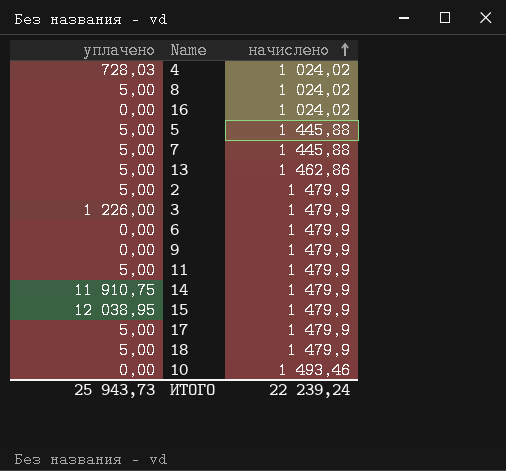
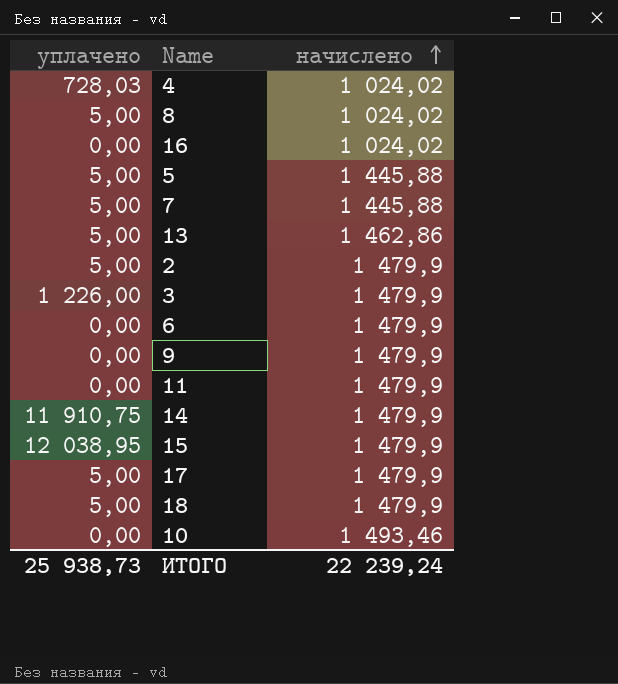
11 | уплачено: 5,00 -> 0,00
ИТОГО | уплачено: 25 943,73 -> 25 938,73

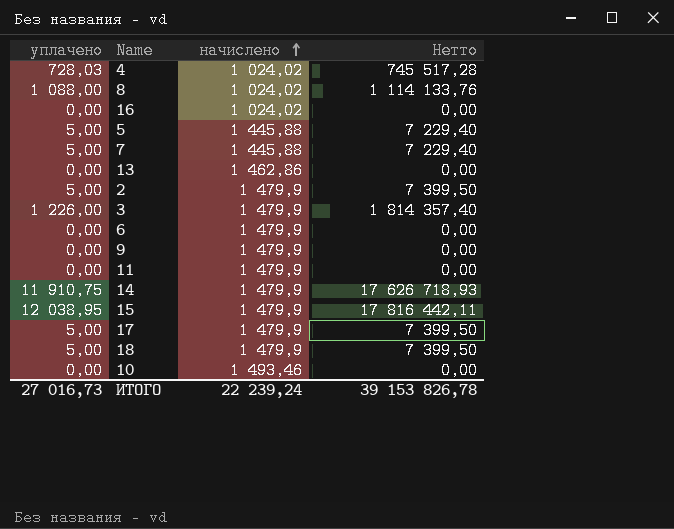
column Нетто | formula: none -> [уплачено] * [начислено]
8 | уплачено: 5,00 -> 1 088,00
13 | уплачено: 5,00 -> 0,00
ИТОГО | уплачено: 25 938,73 -> 27 016,73

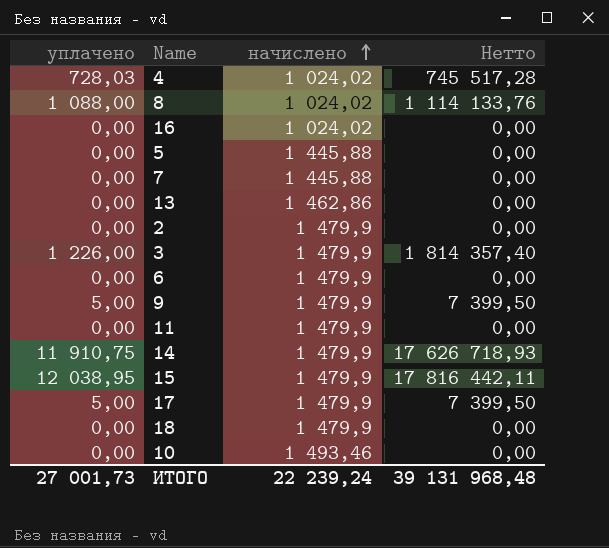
5 | уплачено: 5,00 -> 0,00
5 | Нетто: 7 229,40 -> 0,00
7 | уплачено: 5,00 -> 0,00
7 | Нетто: 7 229,40 -> 0,00
2 | уплачено: 5,00 -> 0,00
2 | Нетто: 7 399,50 -> 0,00
9 | уплачено: 0,00 -> 5,00
9 | Нетто: 0,00 -> 7 399,50
18 | уплачено: 5,00 -> 0,00
18 | Нетто: 7 399,50 -> 0,00
ИТОГО | уплачено: 27 016,73 -> 27 001,73
ИТОГО | Нетто: 39 153 826,78 -> 39 131 968,48

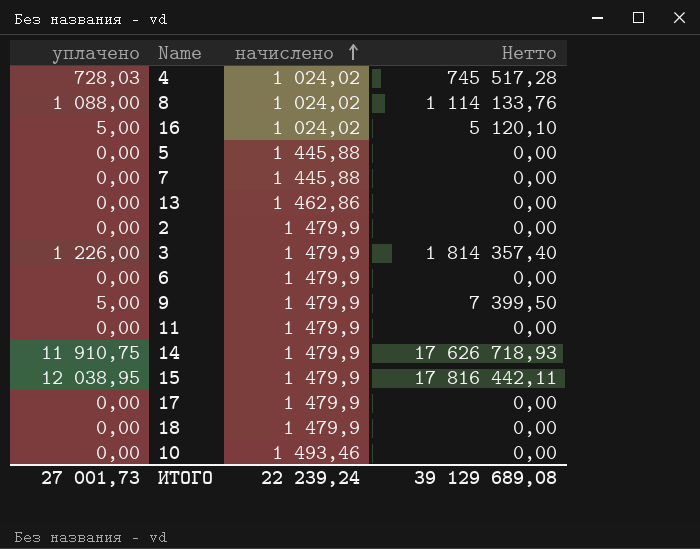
16 | уплачено: 0,00 -> 5,00
16 | Нетто: 0,00 -> 5 120,10
17 | уплачено: 5,00 -> 0,00
17 | Нетто: 7 399,50 -> 0,00
ИТОГО | Нетто: 39 131 968,48 -> 39 129 689,08

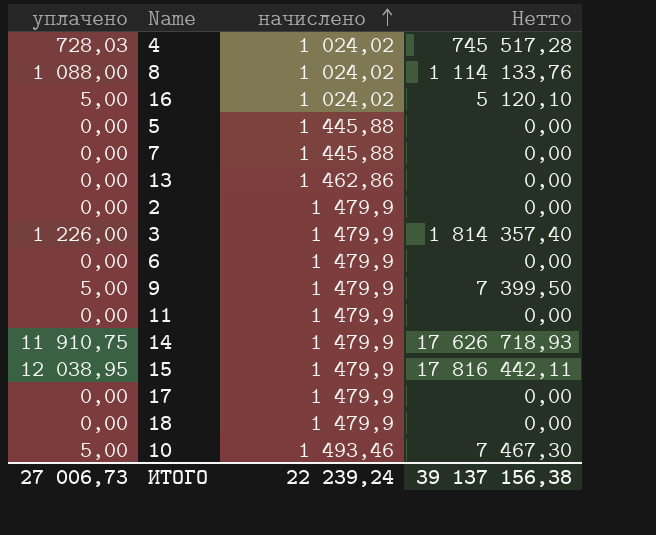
10 | уплачено: 0,00 -> 5,00
10 | Нетто: 0,00 -> 7 467,30
ИТОГО | уплачено: 27 001,73 -> 27 006,73
ИТОГО | Нетто: 39 129 689,08 -> 39 137 156,38

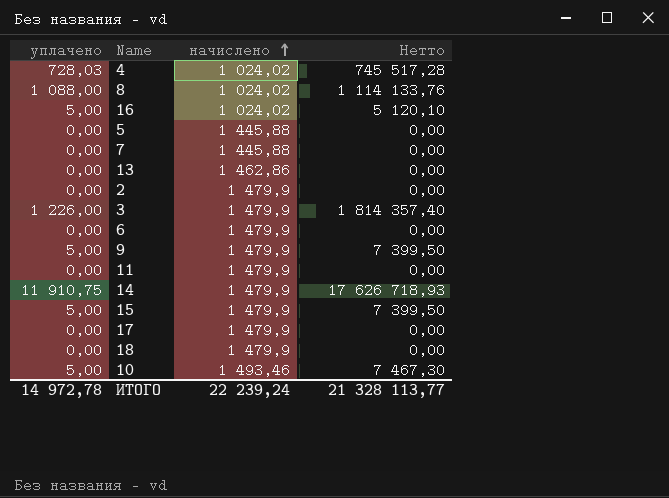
15 | уплачено: 12 038,95 -> 5,00
15 | Нетто: 17 816 442,11 -> 7 399,50
ИТОГО | уплачено: 27 006,73 -> 14 972,78
ИТОГО | Нетто: 39 137 156,38 -> 21 328 113,77

